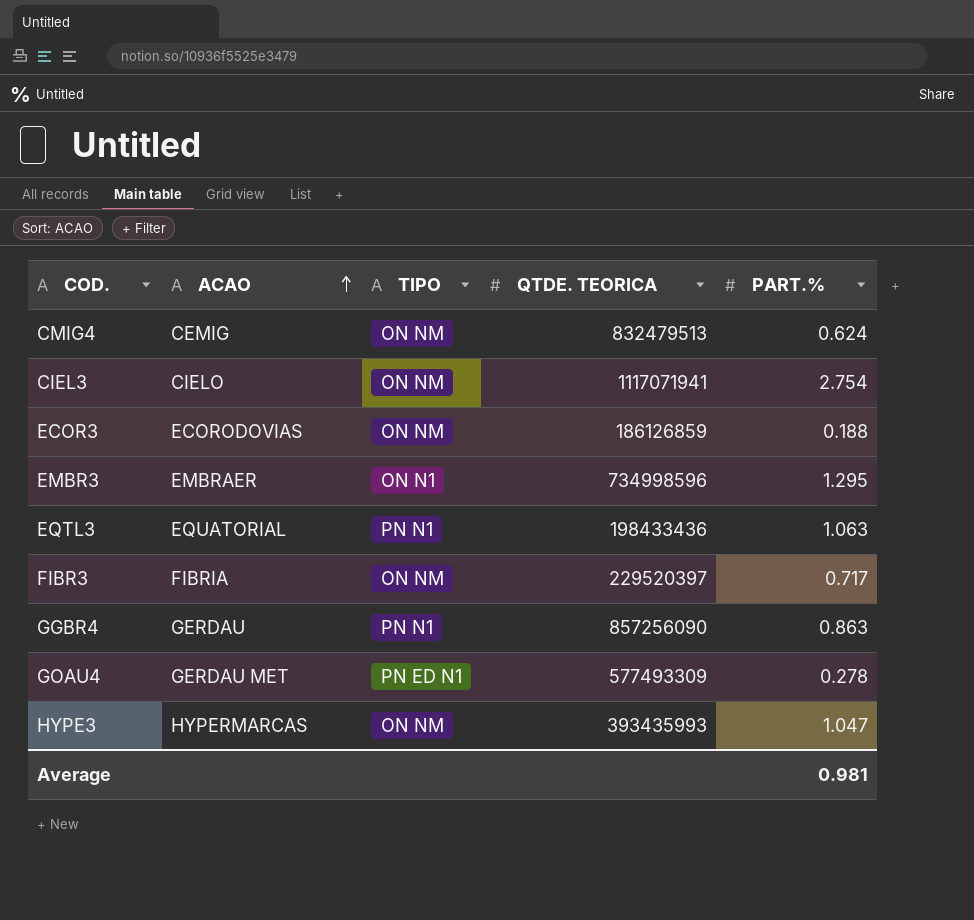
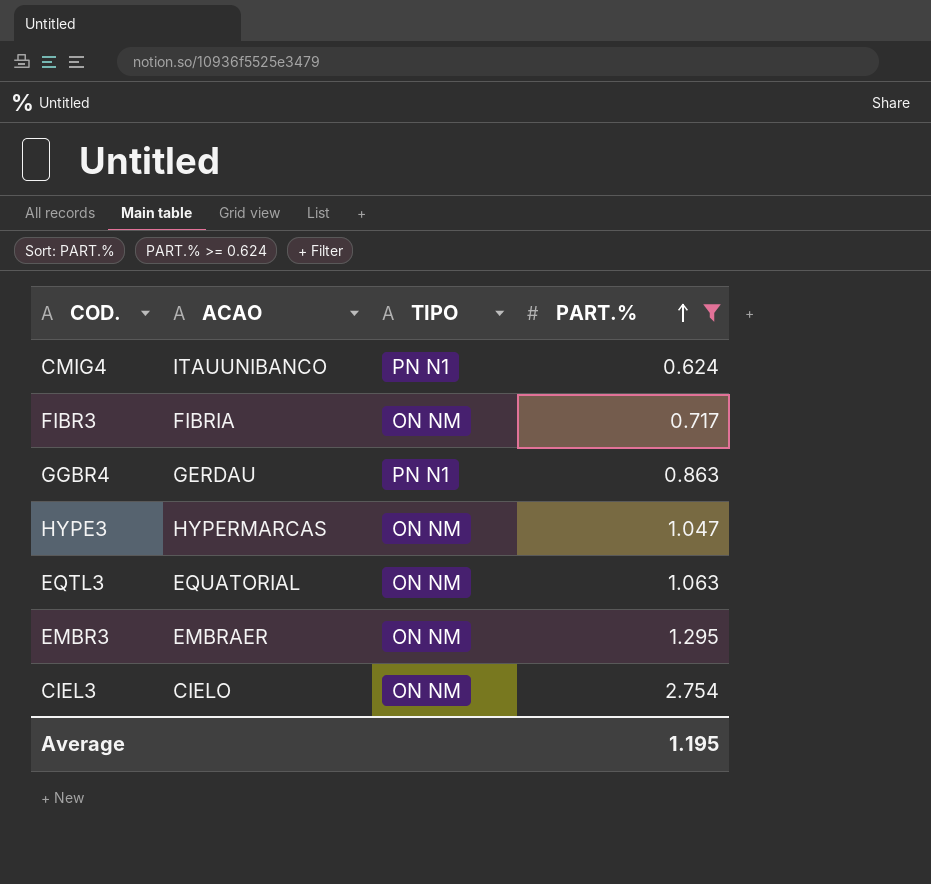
filter: none -> PART.% >= 0.624
row order: ACAO ascending -> PART.% ascending
column QTDE. TEORICA | position: 4 -> none
CMIG4 | ACAO: CEMIG -> ITAUUNIBANCO
CMIG4 | TIPO: ON NM -> PN N1
EQTL3 | TIPO: PN N1 -> ON NM
EMBR3 | TIPO: ON N1 -> ON NM
Average | PART.%: 0.981 -> 1.195

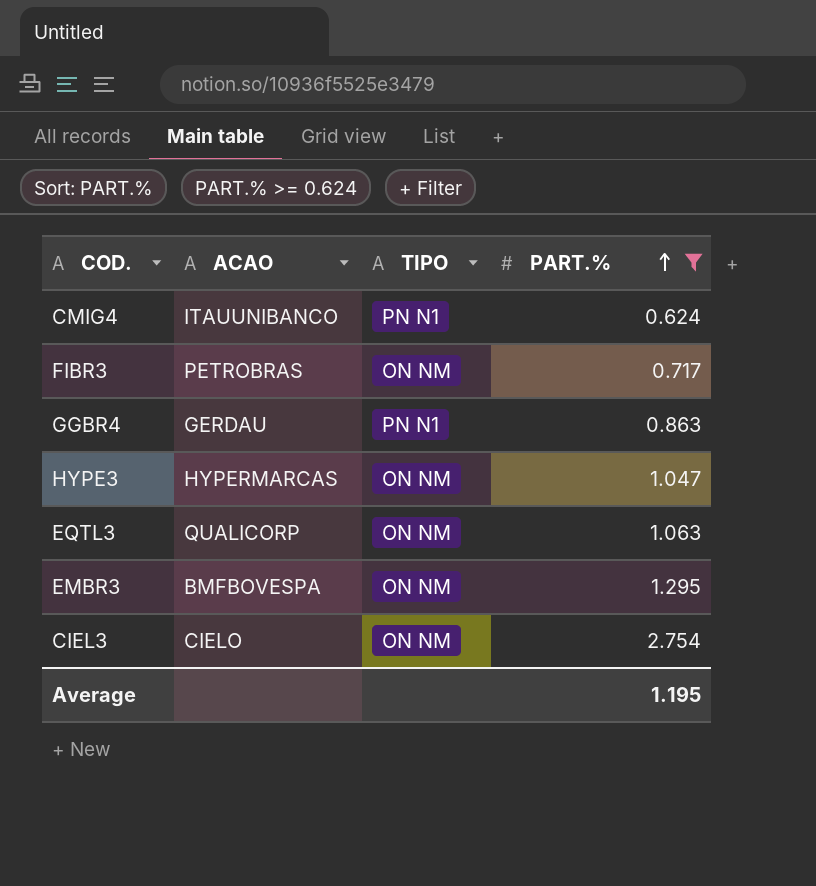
FIBR3 | ACAO: FIBRIA -> PETROBRAS
EQTL3 | ACAO: EQUATORIAL -> QUALICORP
EMBR3 | ACAO: EMBRAER -> BMFBOVESPA

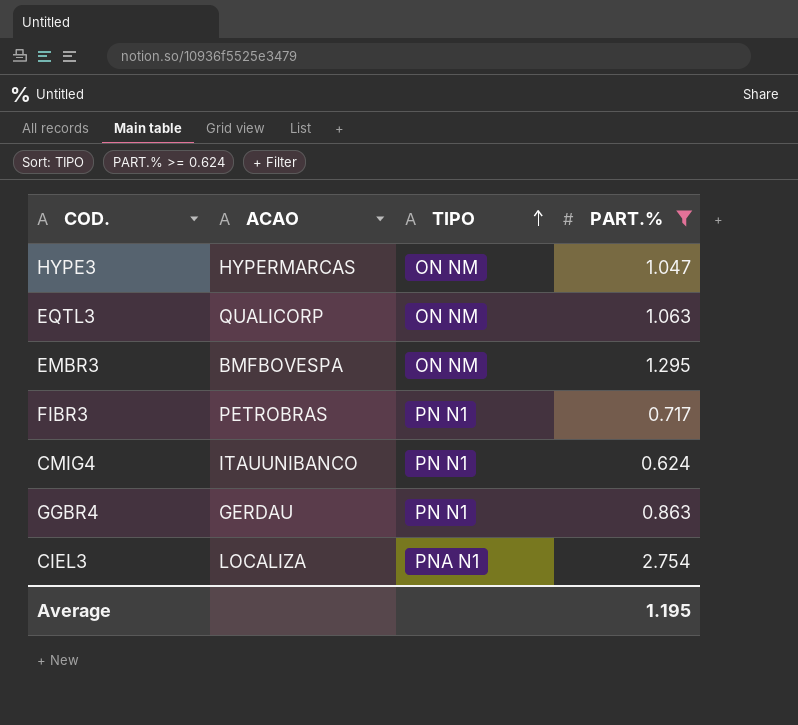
row order: PART.% ascending -> TIPO ascending
FIBR3 | TIPO: ON NM -> PN N1
CIEL3 | ACAO: CIELO -> LOCALIZA
CIEL3 | TIPO: ON NM -> PNA N1

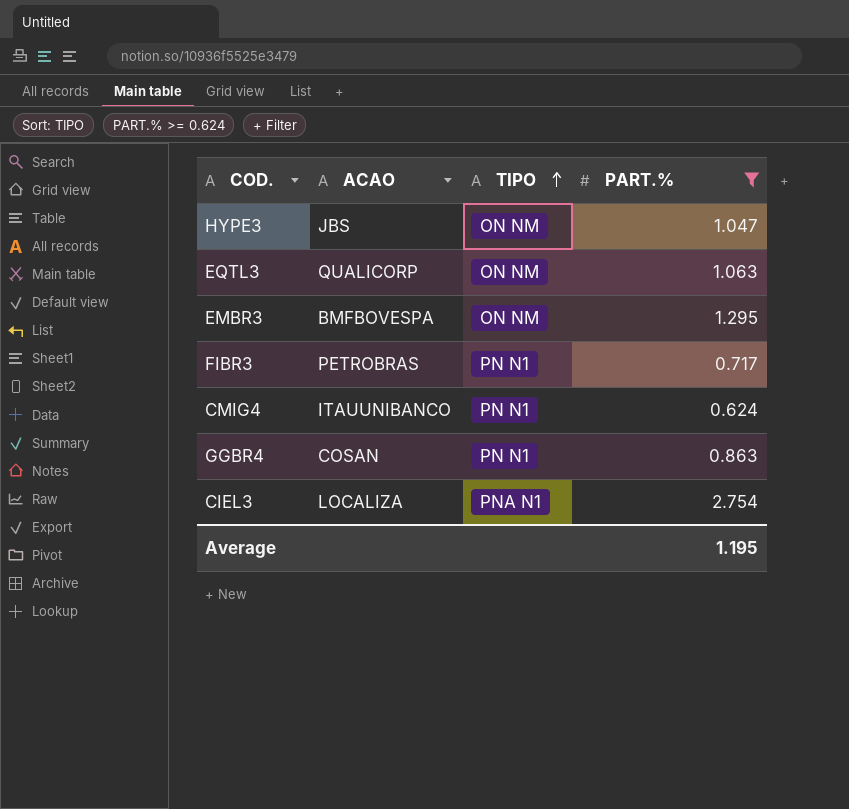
HYPE3 | ACAO: HYPERMARCAS -> JBS
GGBR4 | ACAO: GERDAU -> COSAN

